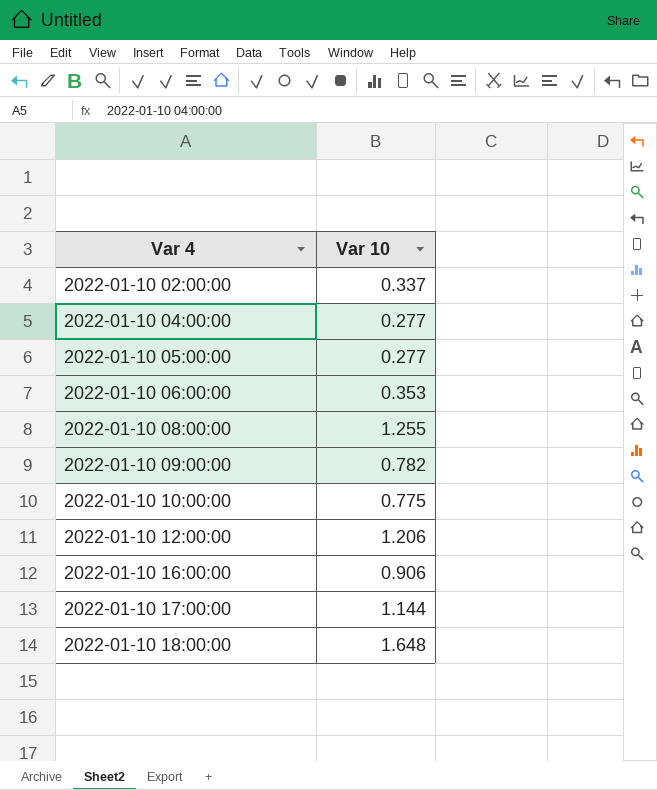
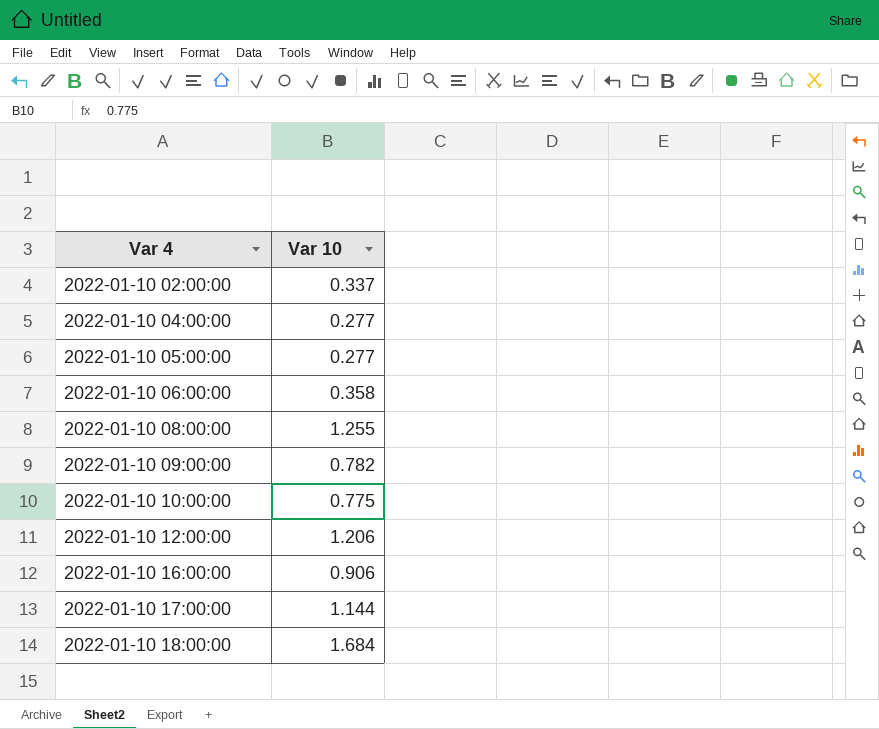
2022-01-10 06:00:00 | Var 10: 0.353 -> 0.358
2022-01-10 18:00:00 | Var 10: 1.648 -> 1.684

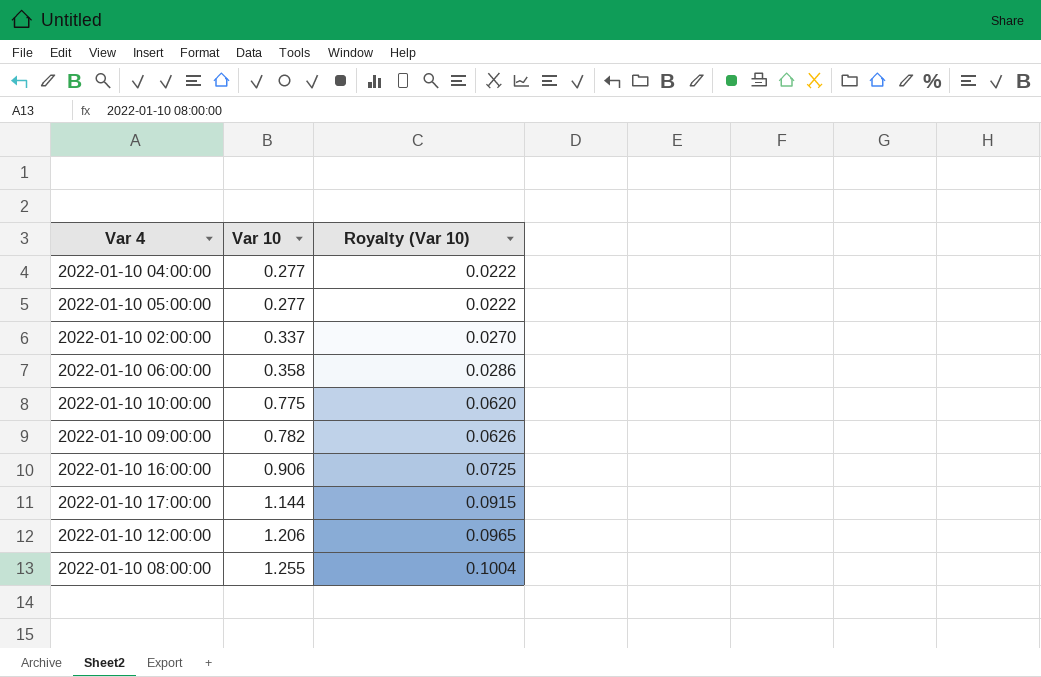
row order: Var 4 ascending -> Var 10 ascending
column Royalty (Var 10) | formula: none -> [Var 10] * 0.08
row 2022-01-10 18:00:00: 1.684 -> none

